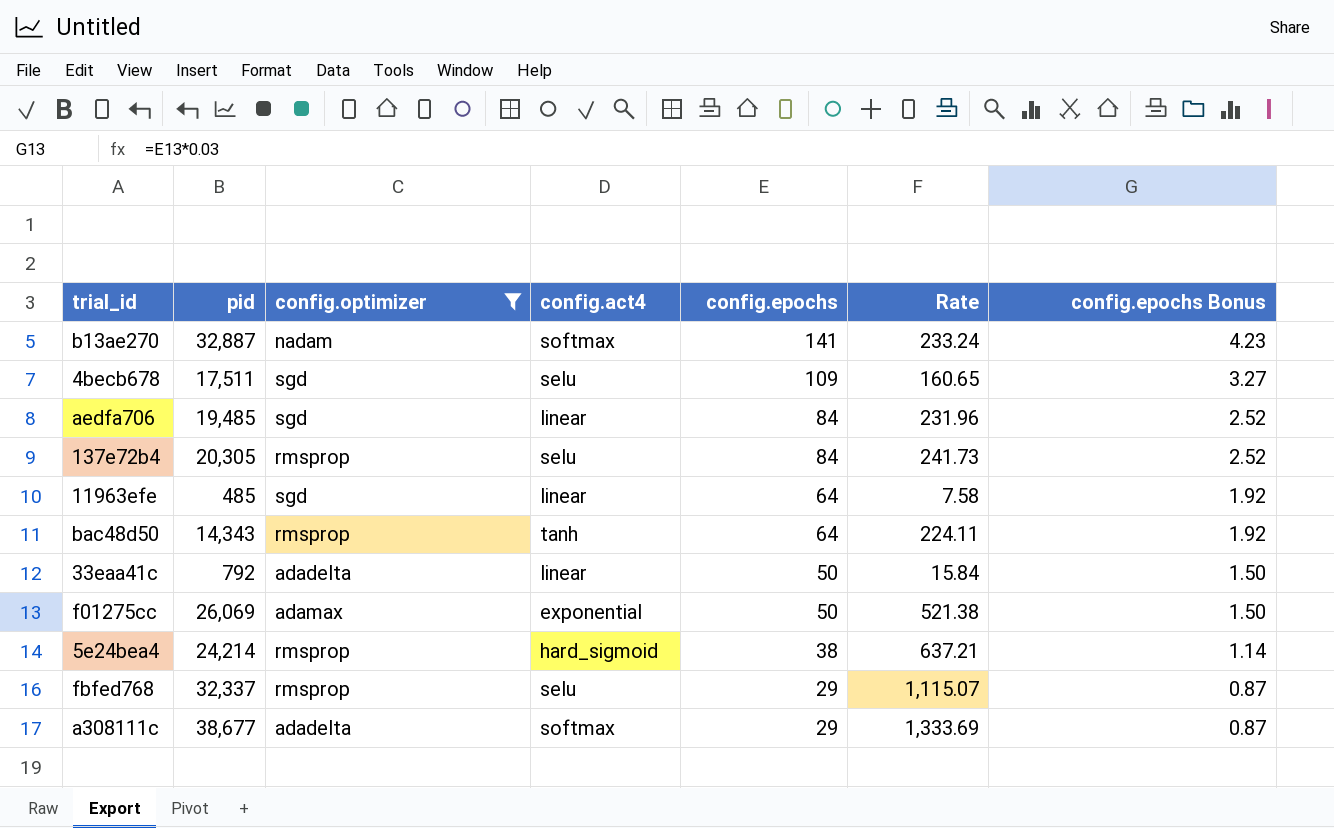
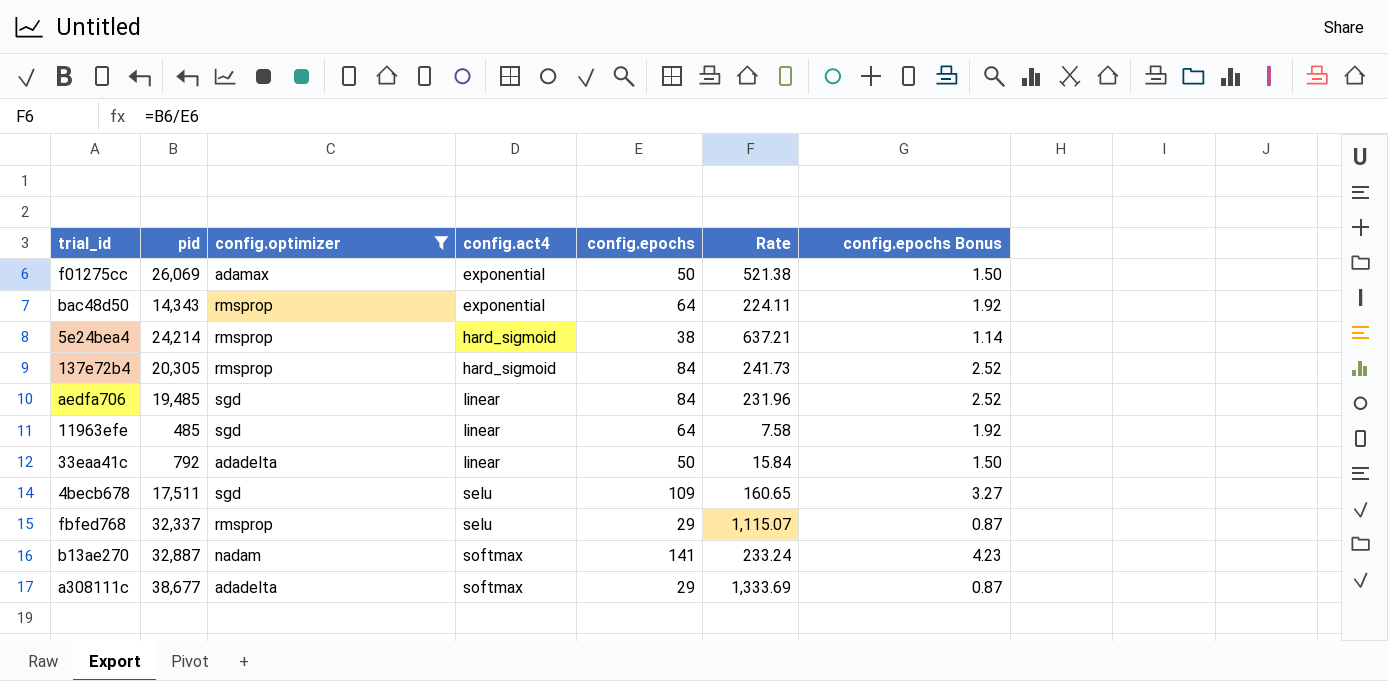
row order: config.epochs descending -> config.act4 ascending
bac48d50 | config.act4: tanh -> exponential
137e72b4 | config.act4: selu -> hard_sigmoid

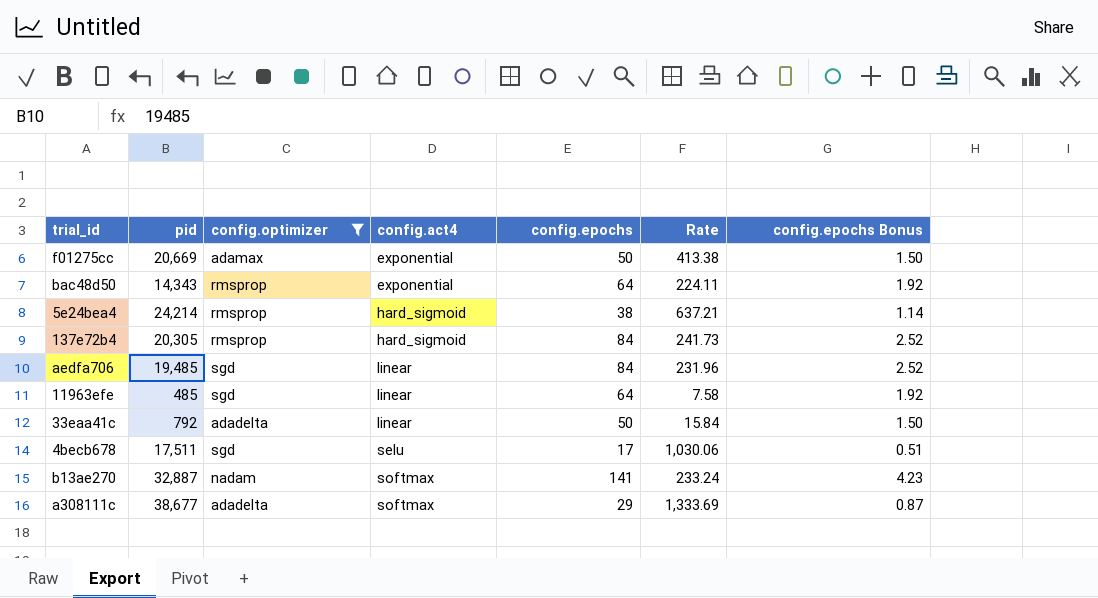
row fbfed768: 32,337 | rmsprop | selu | 29 | 1,115.07 | 0.87 -> none
f01275cc | pid: 26,069 -> 20,669
f01275cc | Rate: 521.38 -> 413.38
4becb678 | config.epochs: 109 -> 17
4becb678 | Rate: 160.65 -> 1,030.06
4becb678 | config.epochs Bonus: 3.27 -> 0.51

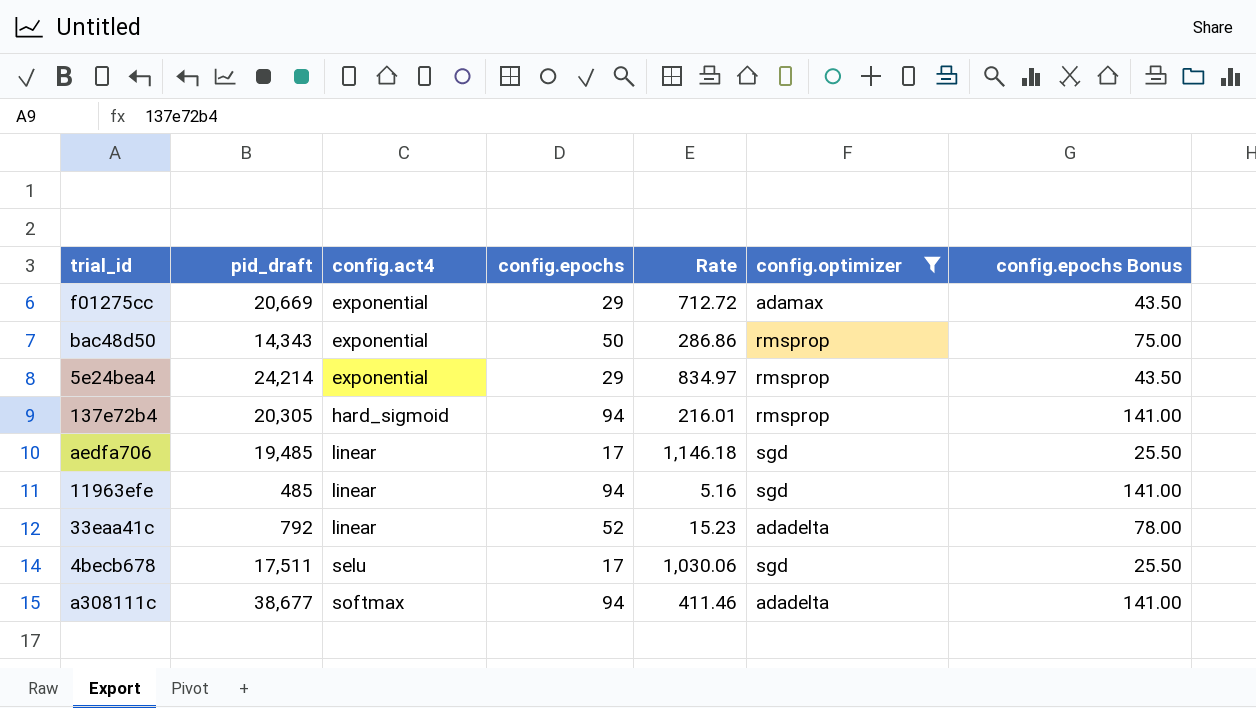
column name: pid -> pid_draft
column config.optimizer | position: 3 -> 6
column config.epochs Bonus | formula: [config.epochs] * 0.03 -> [config.epochs] * 1.5
row b13ae270: 32,887 | nadam | softmax | 141 | 233.24 | 4.23 -> none
f01275cc | config.epochs: 50 -> 29
f01275cc | Rate: 413.38 -> 712.72
bac48d50 | config.epochs: 64 -> 50
bac48d50 | Rate: 224.11 -> 286.86
5e24bea4 | config.act4: hard_sigmoid -> exponential
5e24bea4 | config.epochs: 38 -> 29
5e24bea4 | Rate: 637.21 -> 834.97
137e72b4 | config.epochs: 84 -> 94
137e72b4 | Rate: 241.73 -> 216.01
aedfa706 | config.epochs: 84 -> 17
aedfa706 | Rate: 231.96 -> 1,146.18
11963efe | config.epochs: 64 -> 94
11963efe | Rate: 7.58 -> 5.16
33eaa41c | config.epochs: 50 -> 52
33eaa41c | Rate: 15.84 -> 15.23
a308111c | config.epochs: 29 -> 94
a308111c | Rate: 1,333.69 -> 411.46

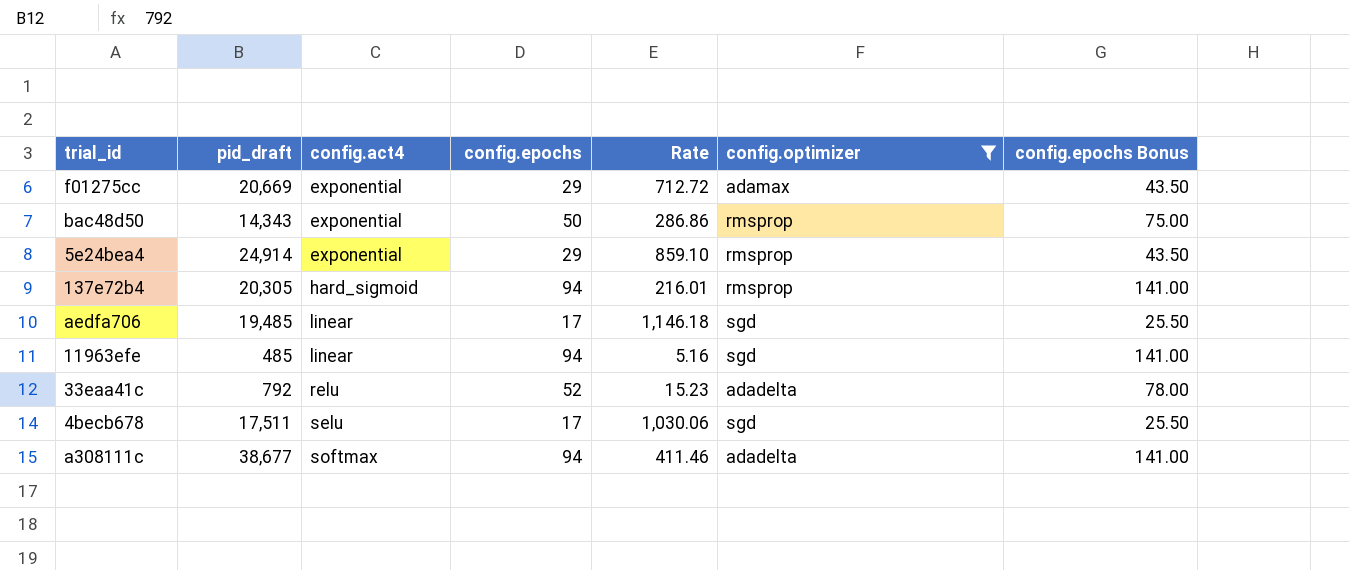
5e24bea4 | pid_draft: 24,214 -> 24,914
5e24bea4 | Rate: 834.97 -> 859.10
33eaa41c | config.act4: linear -> relu

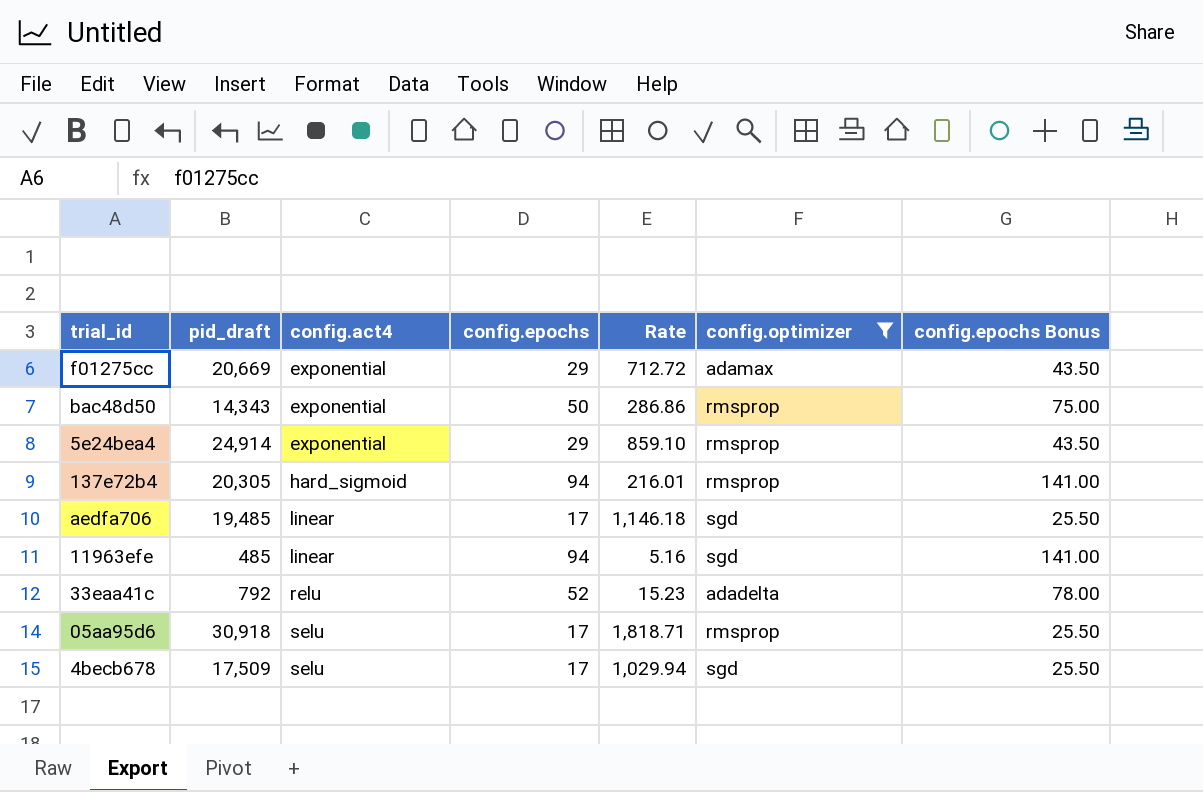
row a308111c: 38,677 | softmax | 94 | 411.46 | adadelta | 141.00 -> none
row 05aa95d6: none -> 30,918 | selu | 17 | 1,818.71 | rmsprop | 25.50
4becb678 | pid_draft: 17,511 -> 17,509
4becb678 | Rate: 1,030.06 -> 1,029.94

